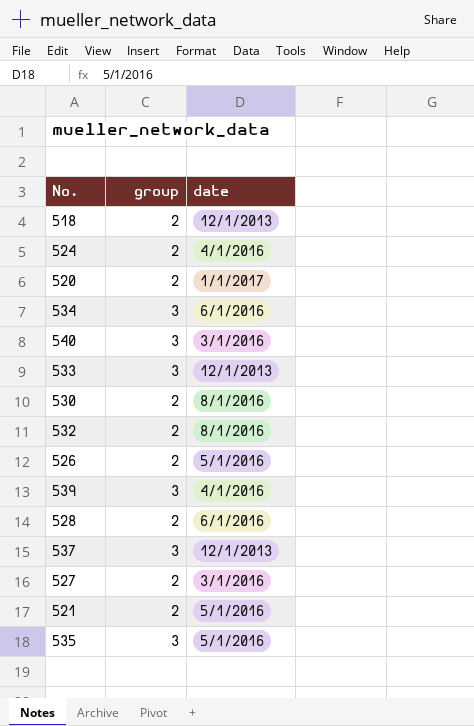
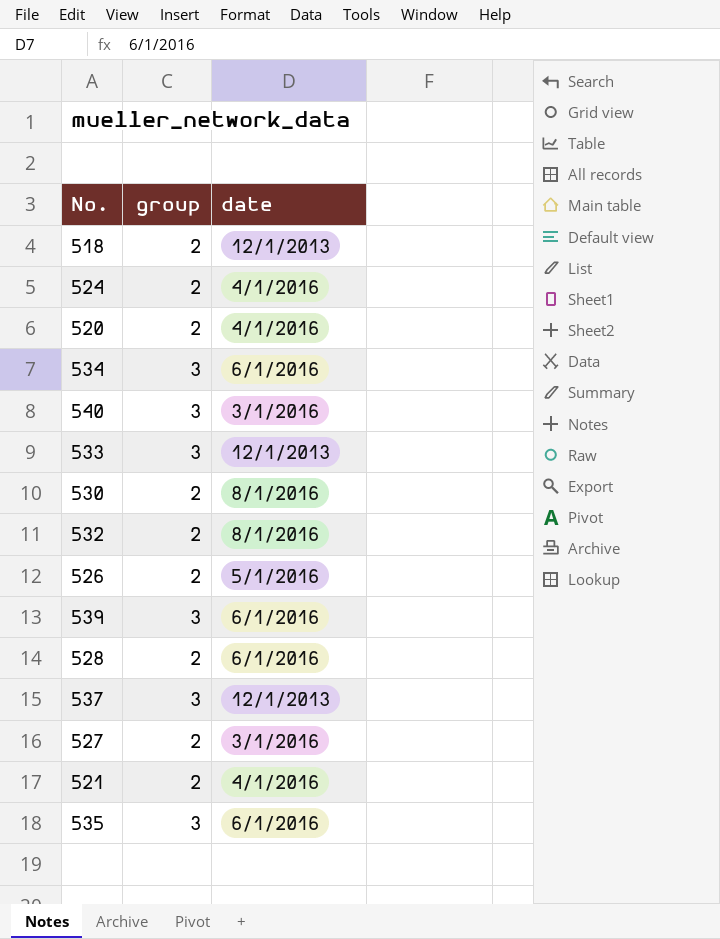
520 | date: 1/1/2017 -> 4/1/2016
539 | date: 4/1/2016 -> 6/1/2016
521 | date: 5/1/2016 -> 4/1/2016
535 | date: 5/1/2016 -> 6/1/2016

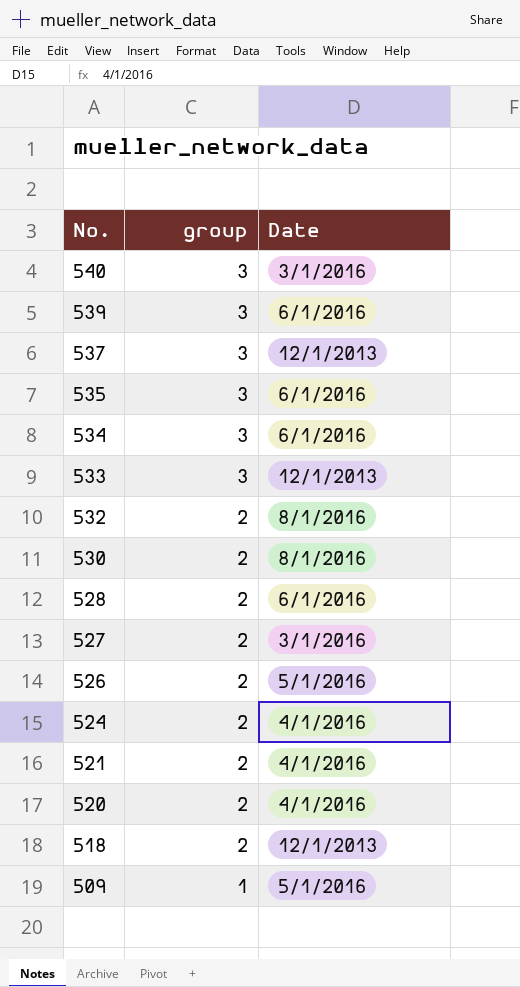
row order: none -> No. descending
column name: date -> Date
row 509: none -> 1 | 5/1/2016

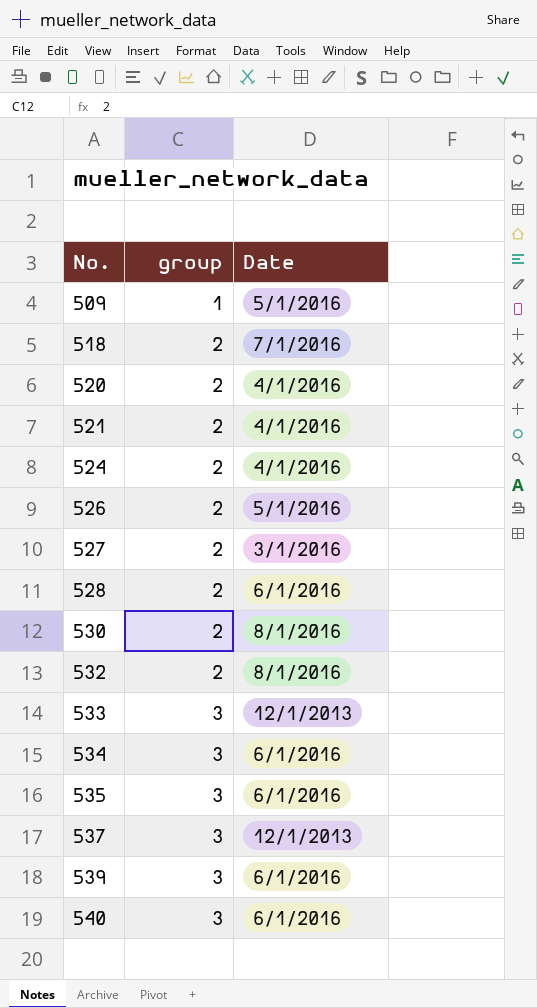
row order: No. descending -> No. ascending
518 | Date: 12/1/2013 -> 7/1/2016
540 | Date: 3/1/2016 -> 6/1/2016

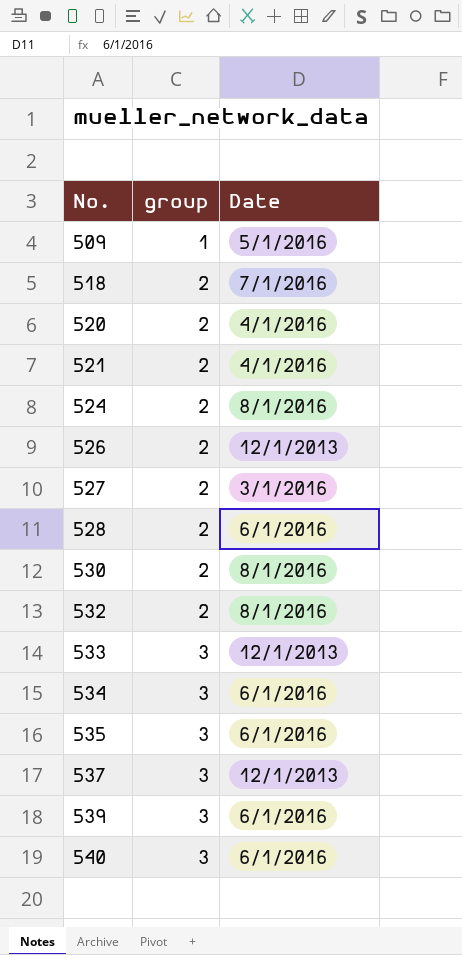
524 | Date: 4/1/2016 -> 8/1/2016
526 | Date: 5/1/2016 -> 12/1/2013

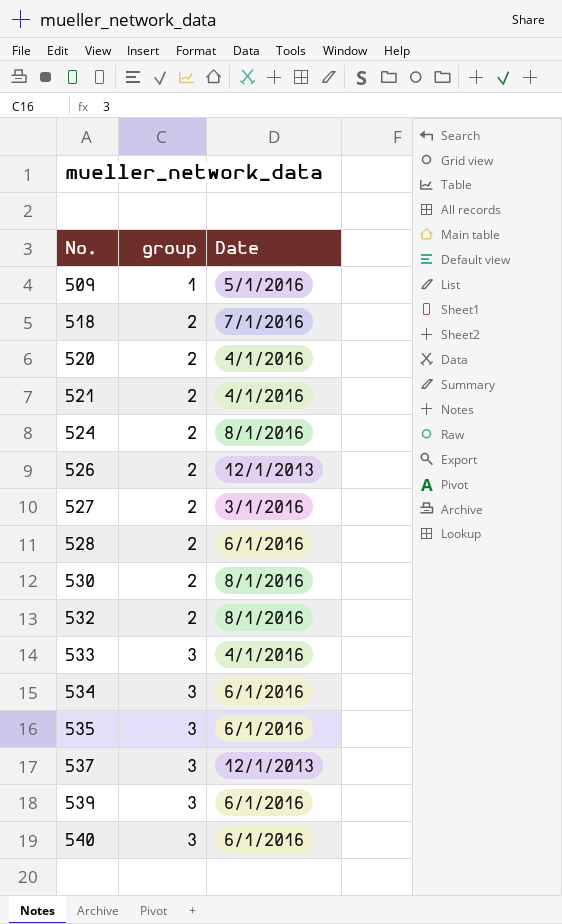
533 | Date: 12/1/2013 -> 4/1/2016

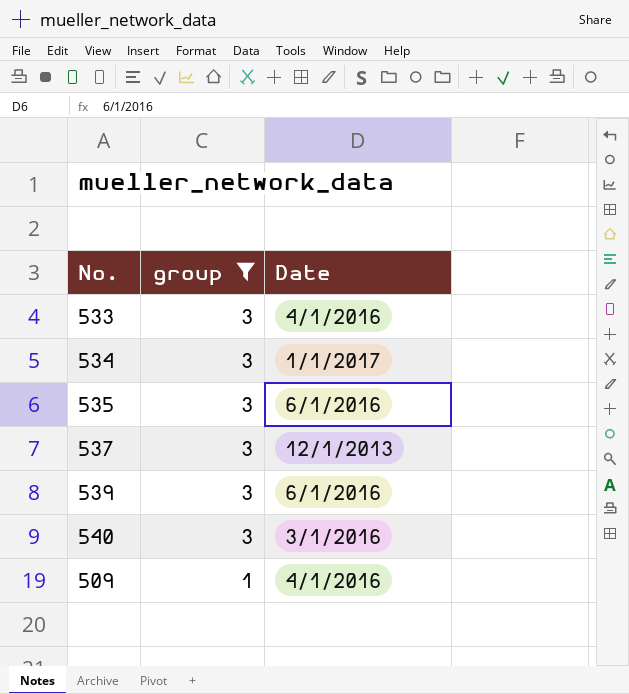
filter: none -> group != 2
row order: No. ascending -> group descending
534 | Date: 6/1/2016 -> 1/1/2017
540 | Date: 6/1/2016 -> 3/1/2016
509 | Date: 5/1/2016 -> 4/1/2016

